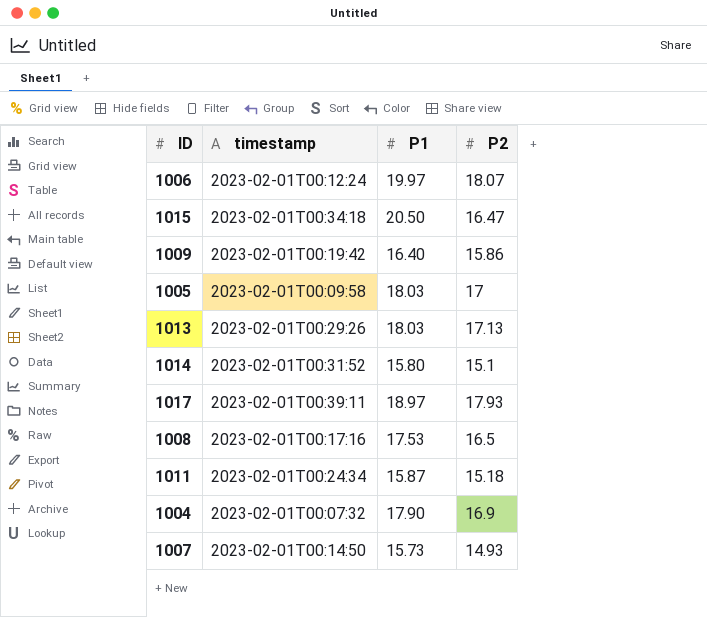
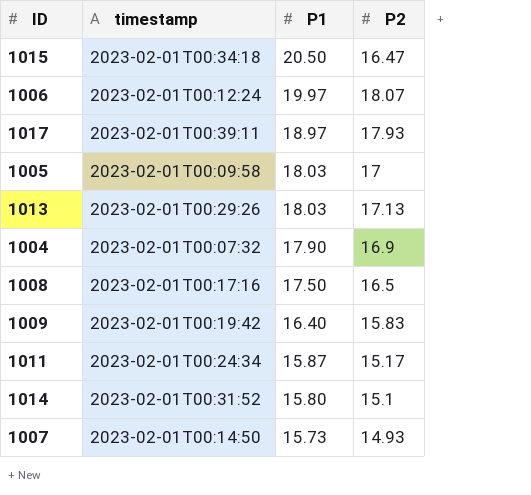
row order: none -> P1 descending
1008 | P1: 17.53 -> 17.50
1009 | P2: 15.86 -> 15.83
1011 | P2: 15.18 -> 15.17

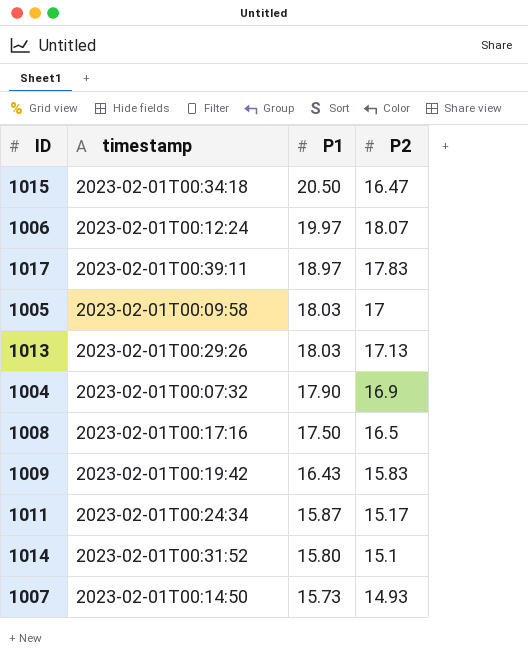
1017 | P2: 17.93 -> 17.83
1009 | P1: 16.40 -> 16.43

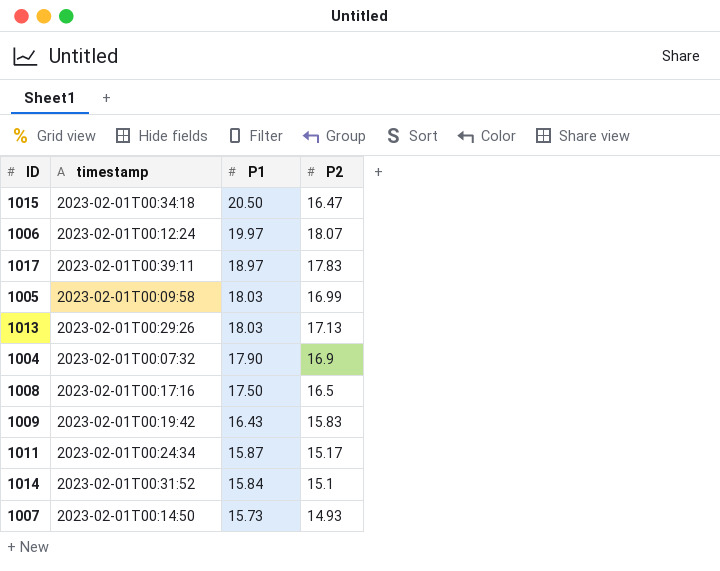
1005 | P2: 17 -> 16.99
1014 | P1: 15.80 -> 15.84

